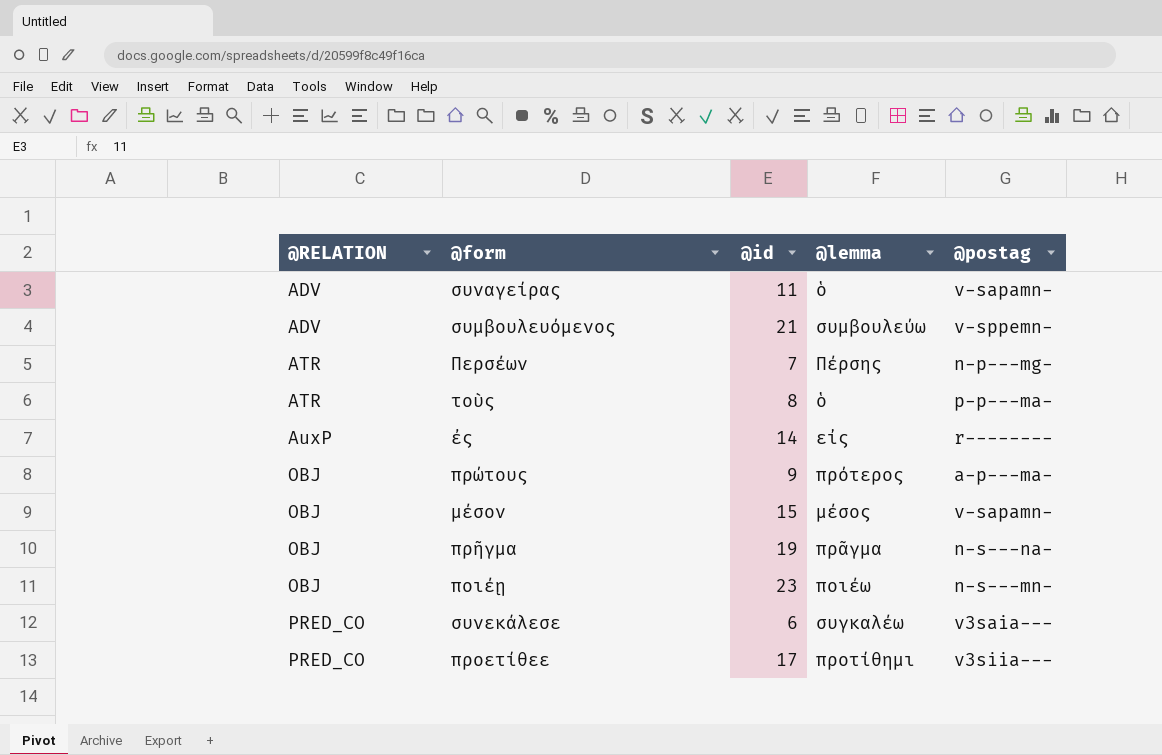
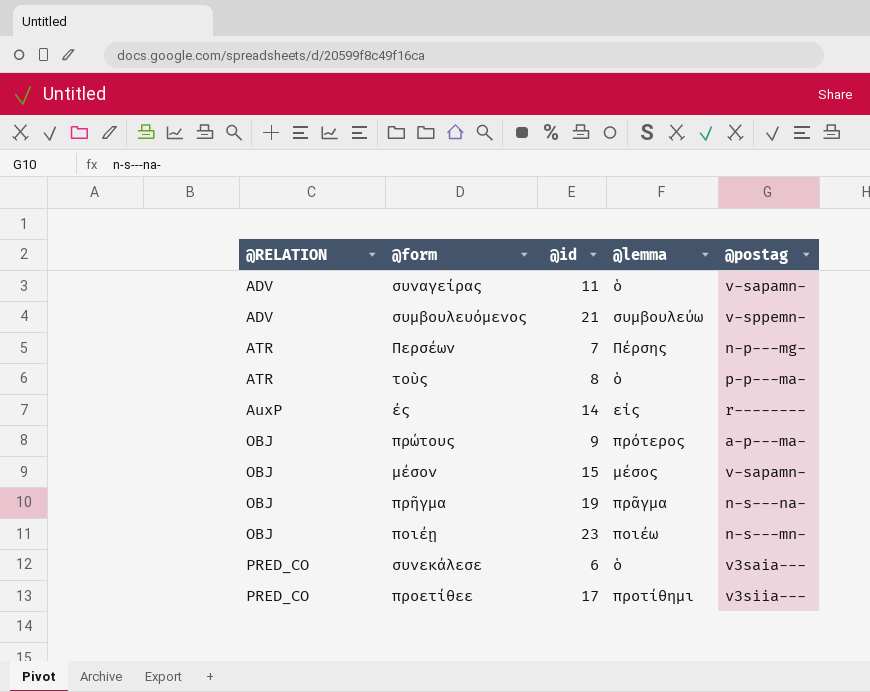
συνεκάλεσε | @lemma: συγκαλέω -> ὁ

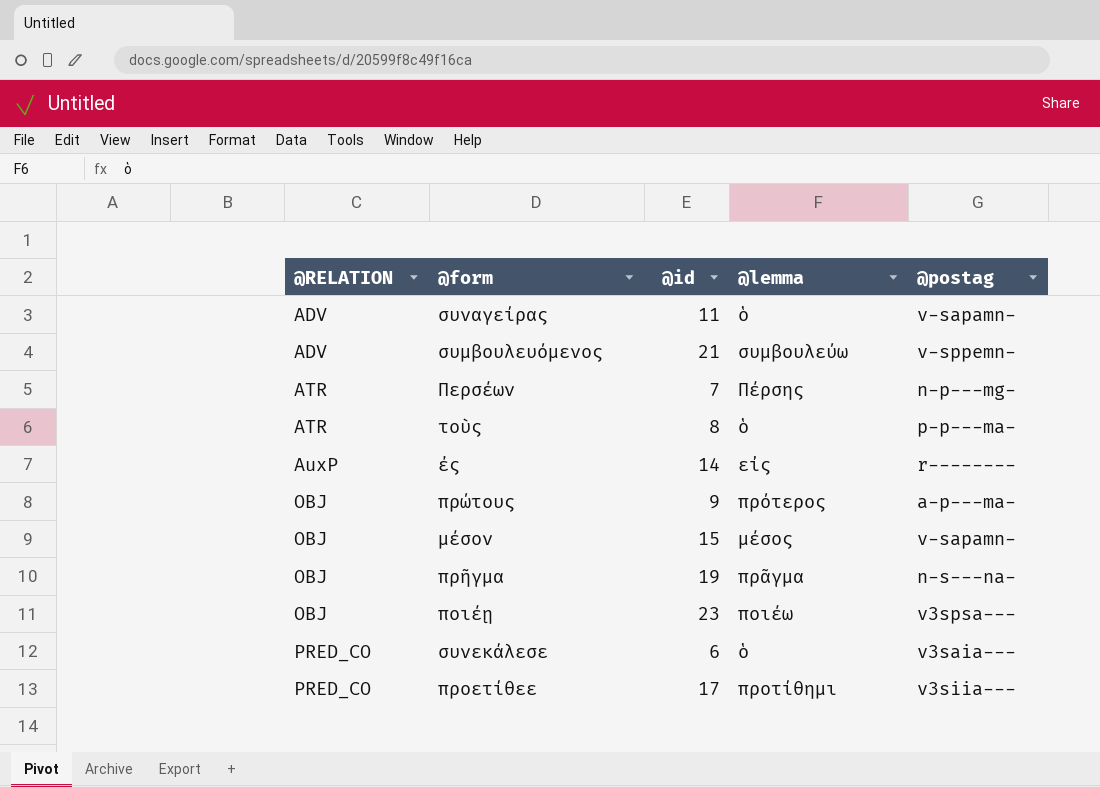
ποιέῃ | @postag: n-s---mn- -> v3spsa---

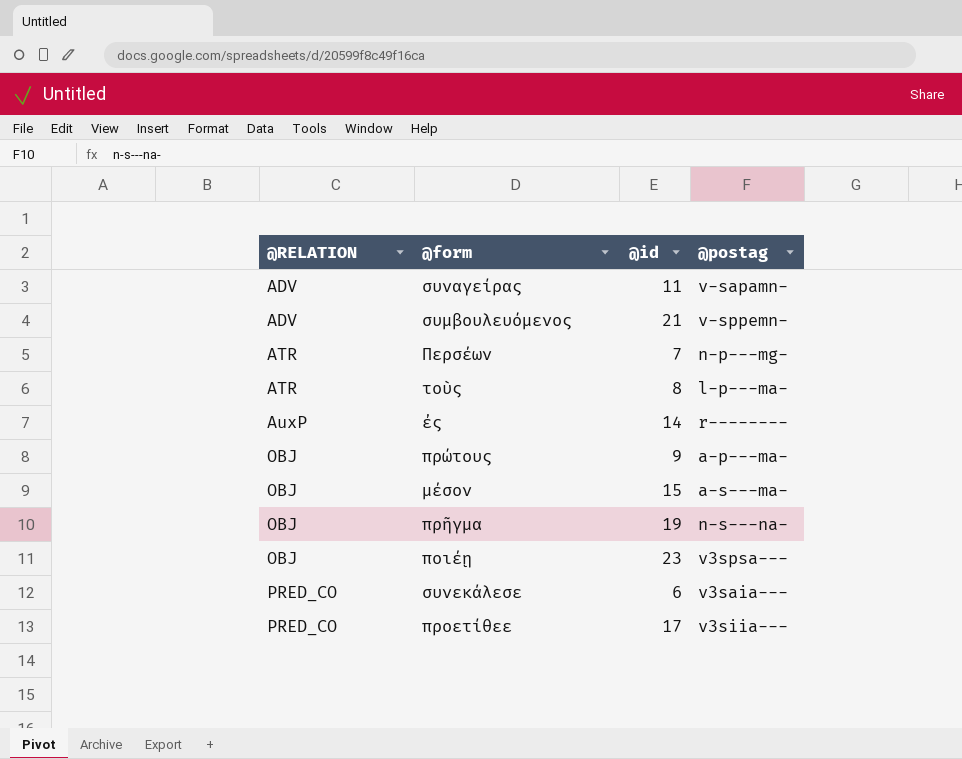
column @lemma | position: 4 -> none
τοὺς | @postag: p-p---ma- -> l-p---ma-
μέσον | @postag: v-sapamn- -> a-s---ma-

